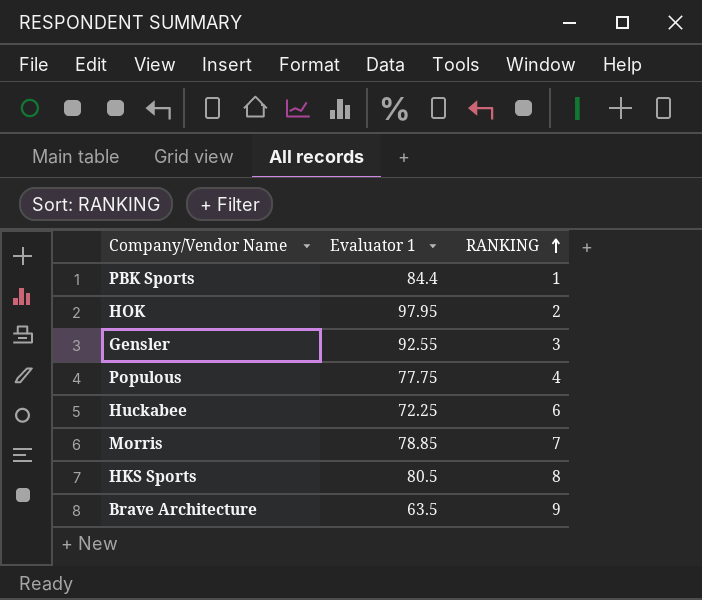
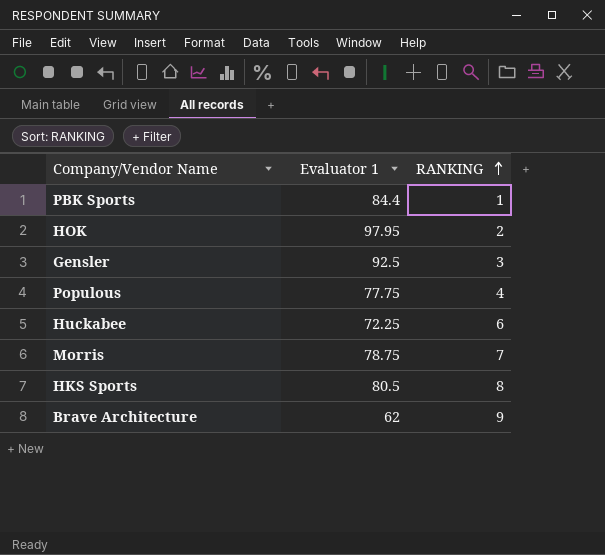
Gensler | Evaluator 1: 92.55 -> 92.5
Morris | Evaluator 1: 78.85 -> 78.75
Brave Architecture | Evaluator 1: 63.5 -> 62

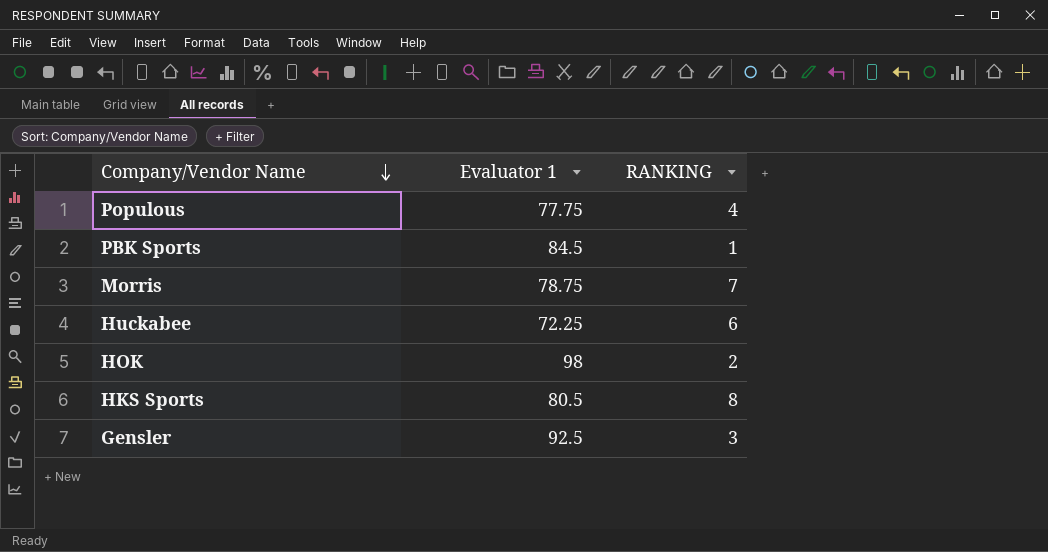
row order: RANKING ascending -> Company/Vendor Name descending
row Brave Architecture: 62 | 9 -> none
PBK Sports | Evaluator 1: 84.4 -> 84.5
HOK | Evaluator 1: 97.95 -> 98

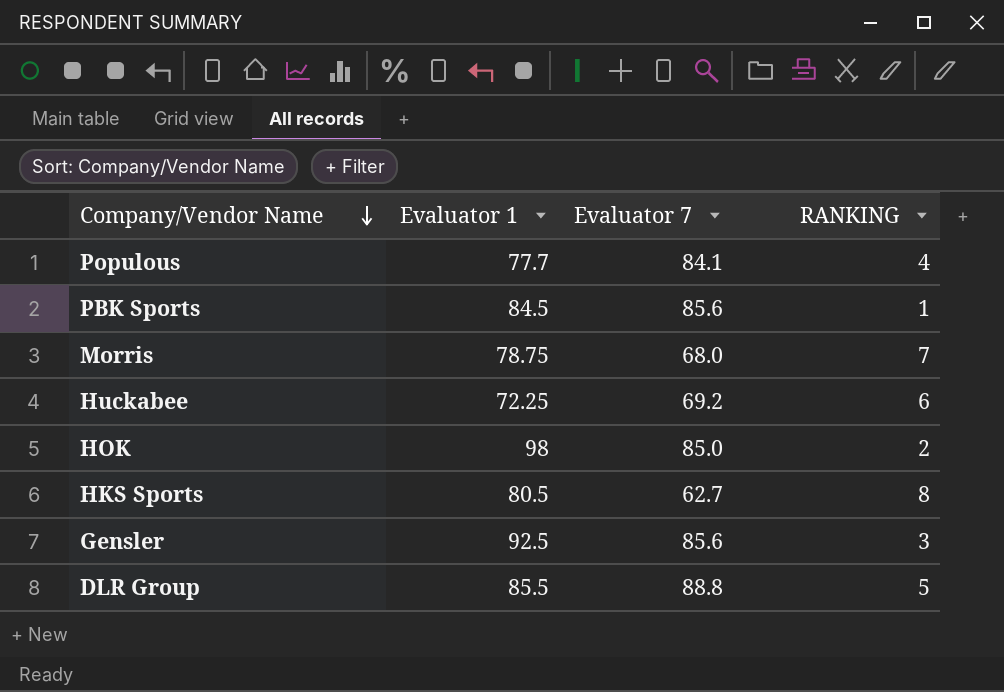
column Evaluator 7 | position: none -> 3
Populous | Evaluator 1: 77.75 -> 77.7
row DLR Group: none -> 85.5 | 88.8 | 5

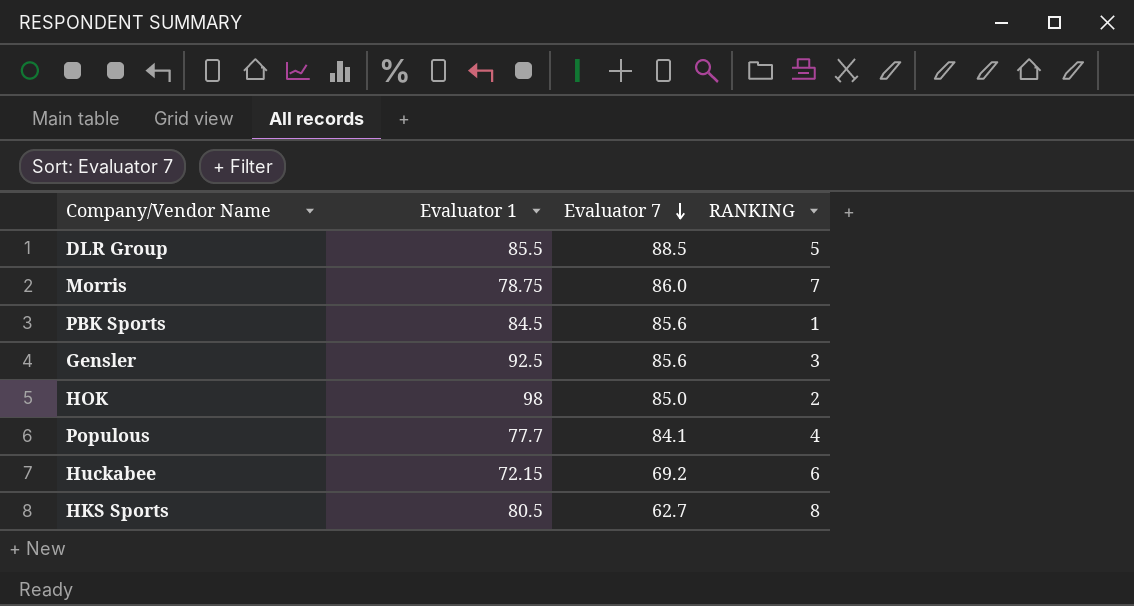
row order: Company/Vendor Name descending -> Evaluator 7 descending
DLR Group | Evaluator 7: 88.8 -> 88.5
Morris | Evaluator 7: 68.0 -> 86.0
Huckabee | Evaluator 1: 72.25 -> 72.15

